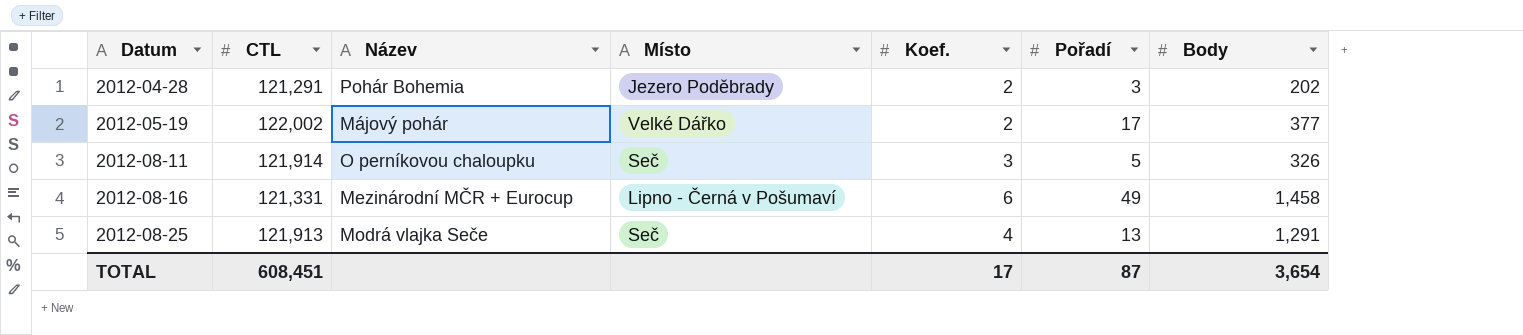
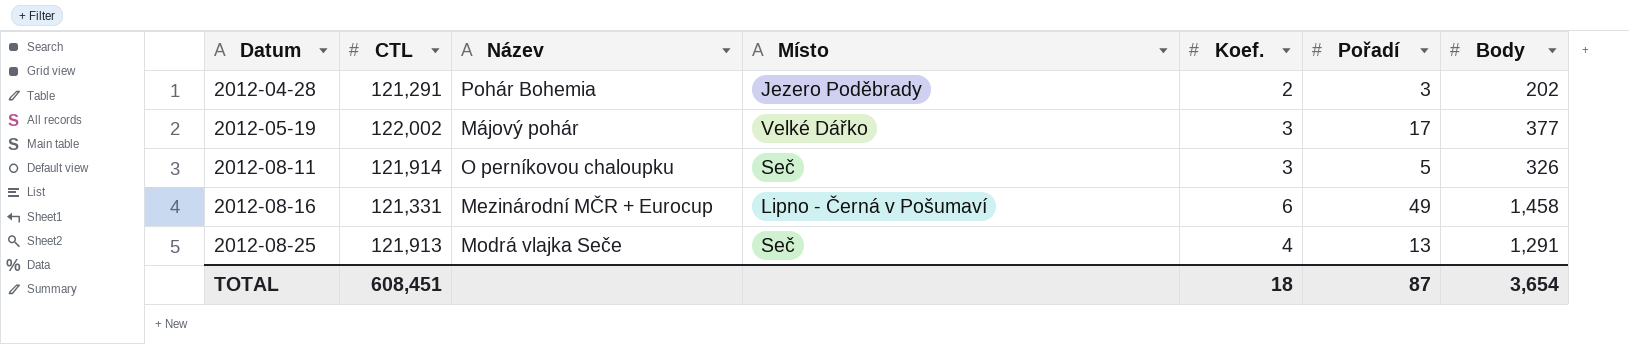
2012-05-19 | Koef.: 2 -> 3
TOTAL | Koef.: 17 -> 18

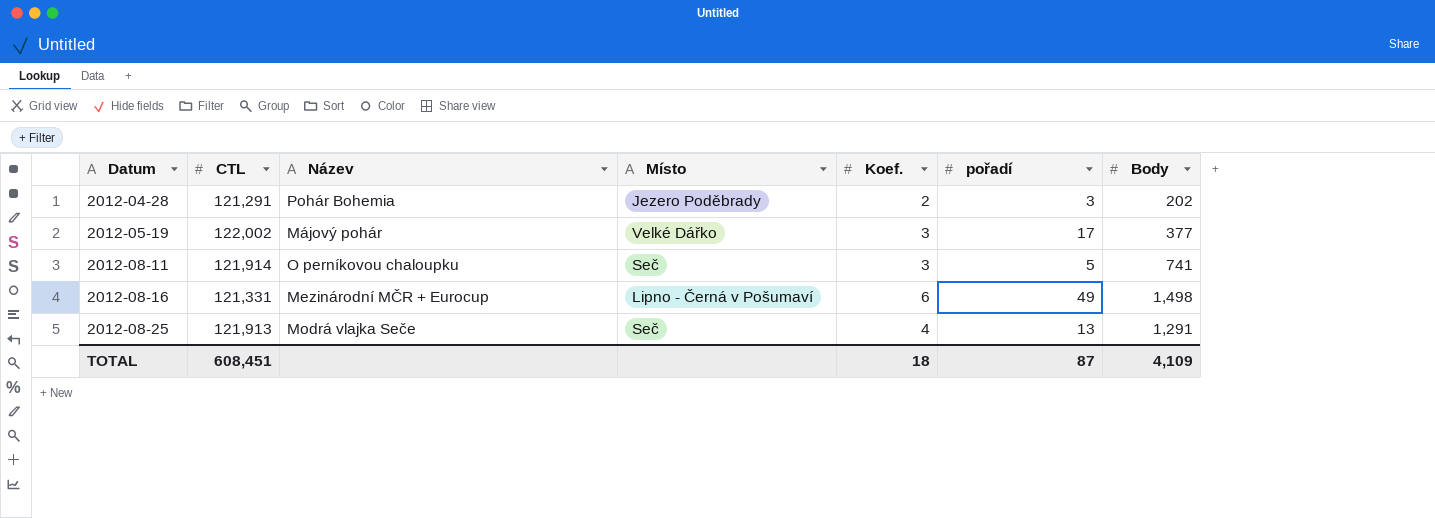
column name: Pořadí -> pořadí
2012-08-11 | Body: 326 -> 741
2012-08-16 | Body: 1,458 -> 1,498
TOTAL | Body: 3,654 -> 4,109

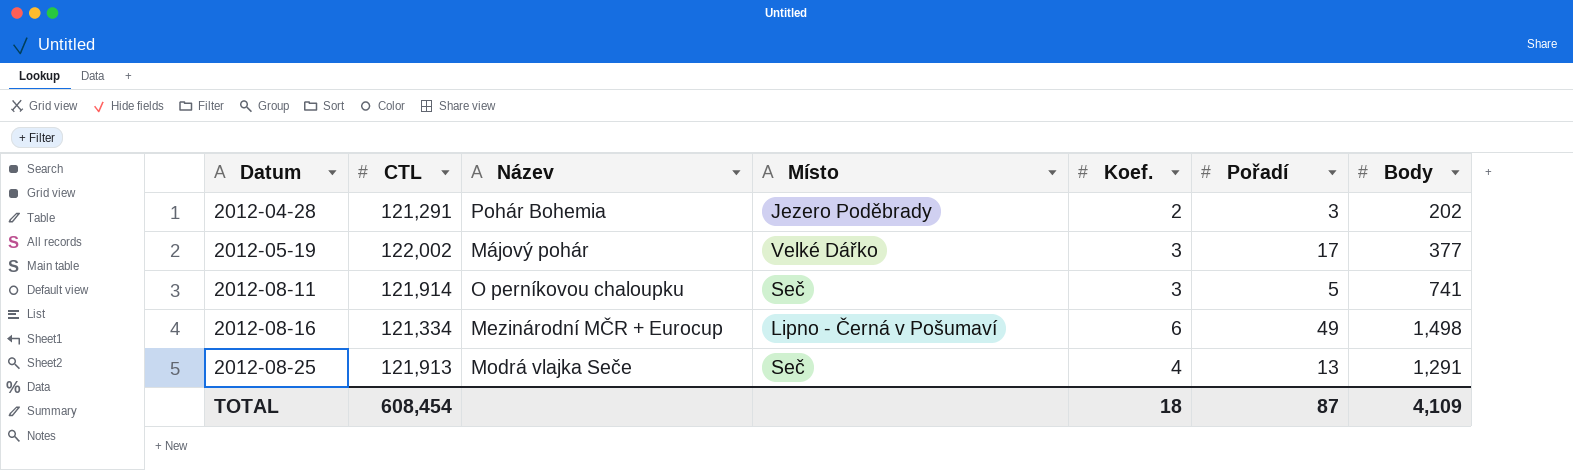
column name: pořadí -> Pořadí
2012-08-16 | CTL: 121,331 -> 121,334
TOTAL | CTL: 608,451 -> 608,454

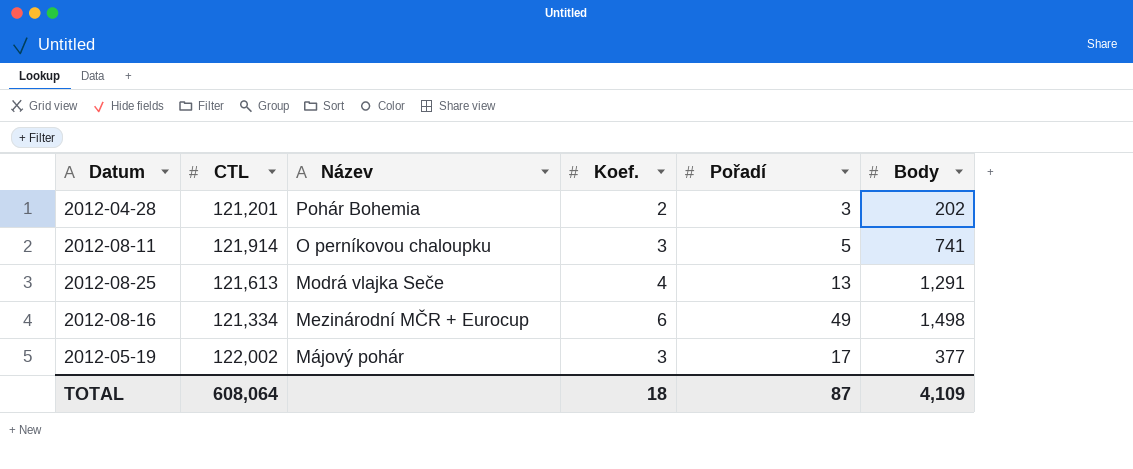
row order: Datum ascending -> Název descending
column Místo | position: 4 -> none
2012-04-28 | CTL: 121,291 -> 121,201
2012-08-25 | CTL: 121,913 -> 121,613
TOTAL | CTL: 608,454 -> 608,064

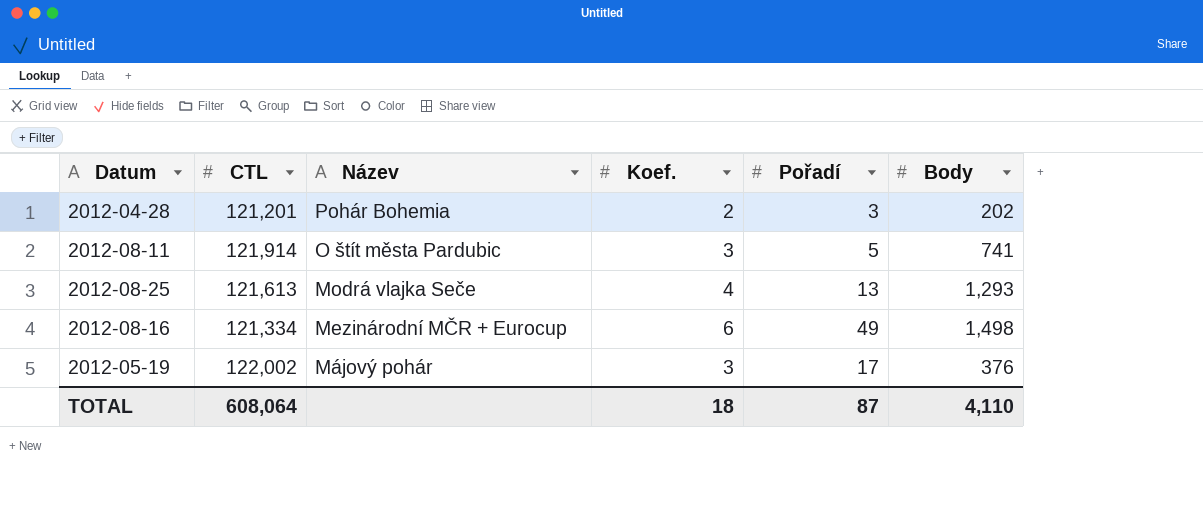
2012-08-11 | Název: O perníkovou chaloupku -> O štít města Pardubic
2012-08-25 | Body: 1,291 -> 1,293
2012-05-19 | Body: 377 -> 376
TOTAL | Body: 4,109 -> 4,110

